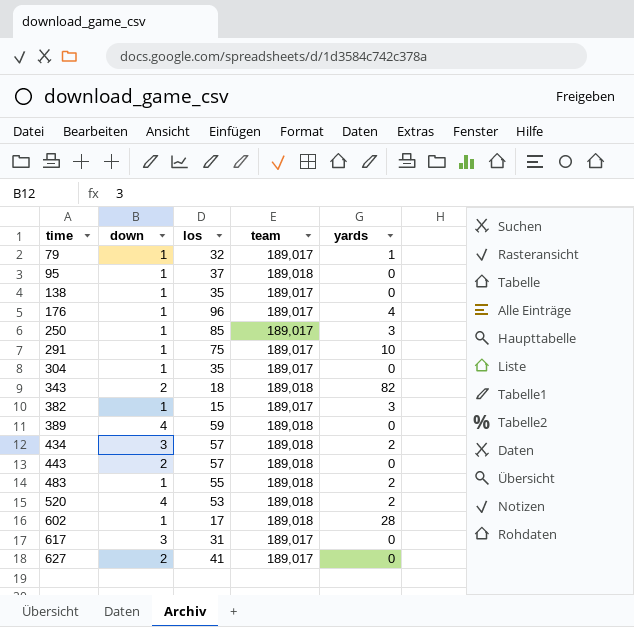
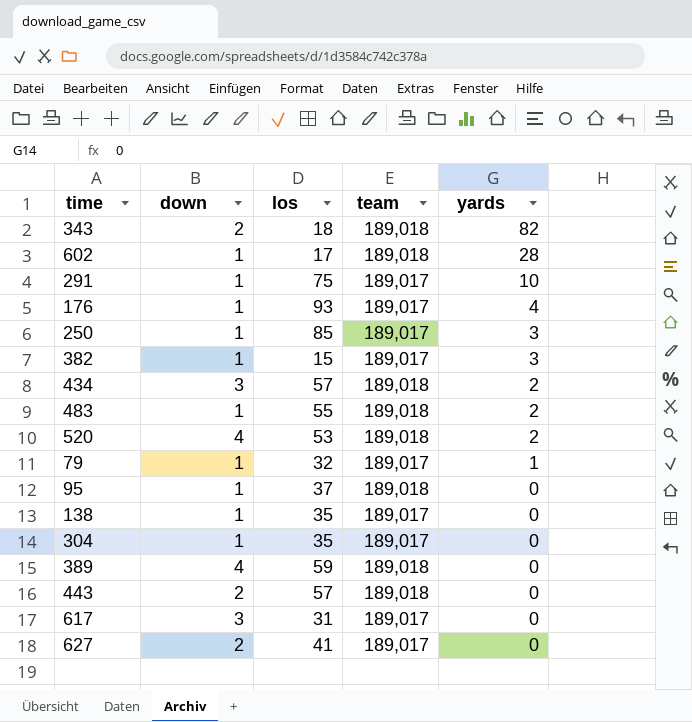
row order: time ascending -> yards descending
176 | los: 96 -> 93

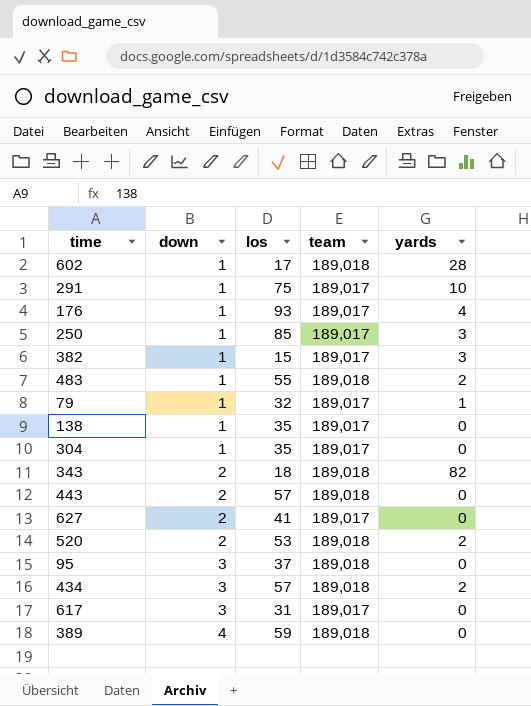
row order: yards descending -> down ascending
520 | down: 4 -> 2
95 | down: 1 -> 3

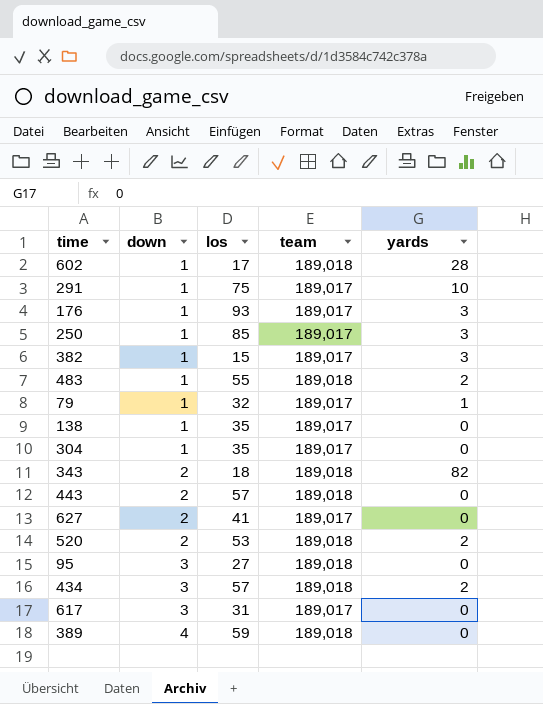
176 | yards: 4 -> 3
95 | los: 37 -> 27

